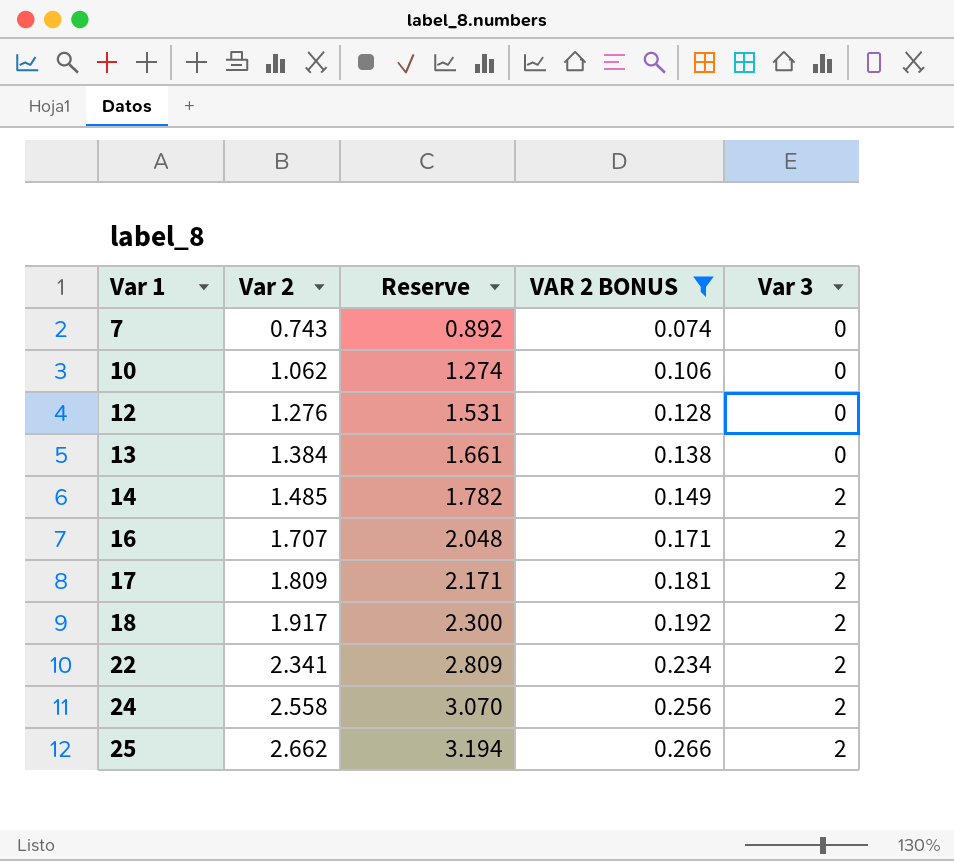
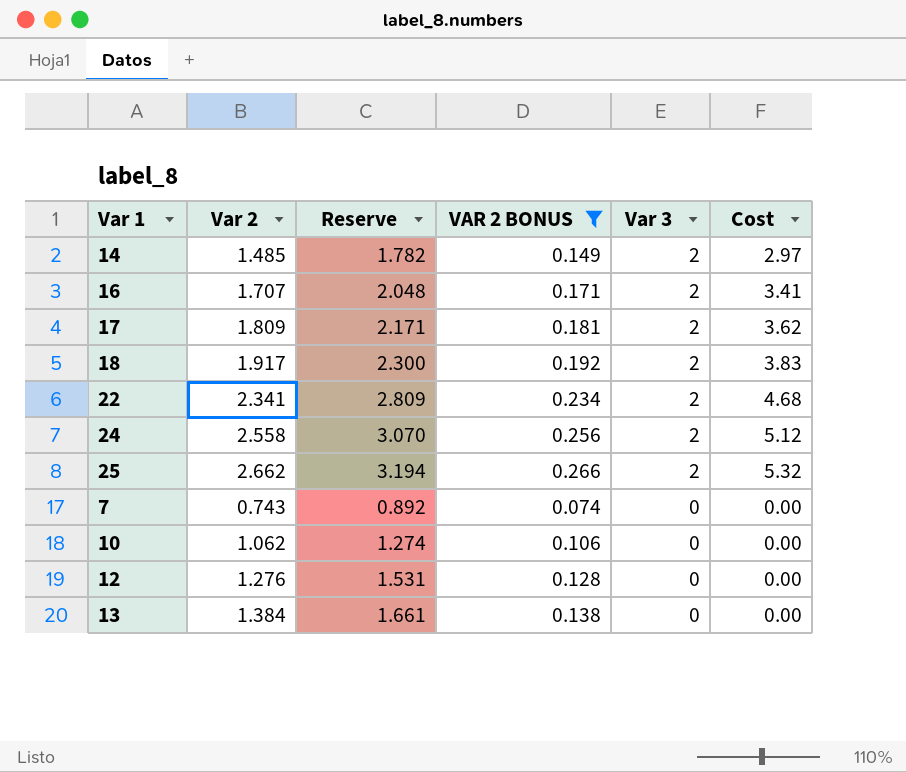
row order: Var 1 ascending -> Var 3 descending
column Cost | formula: none -> [Var 2] * [Var 3]

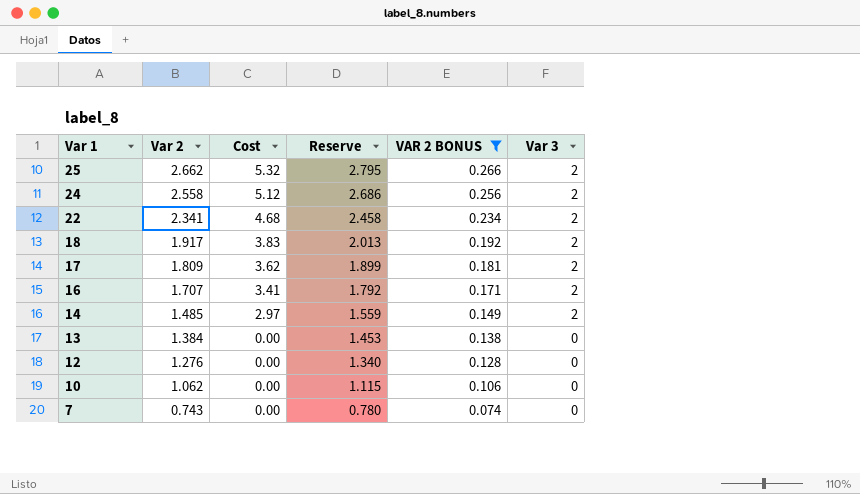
row order: Var 3 descending -> Var 1 descending
column Cost | position: 6 -> 3
column Reserve | formula: [Var 2] * 1.2 -> [Var 2] * 1.05

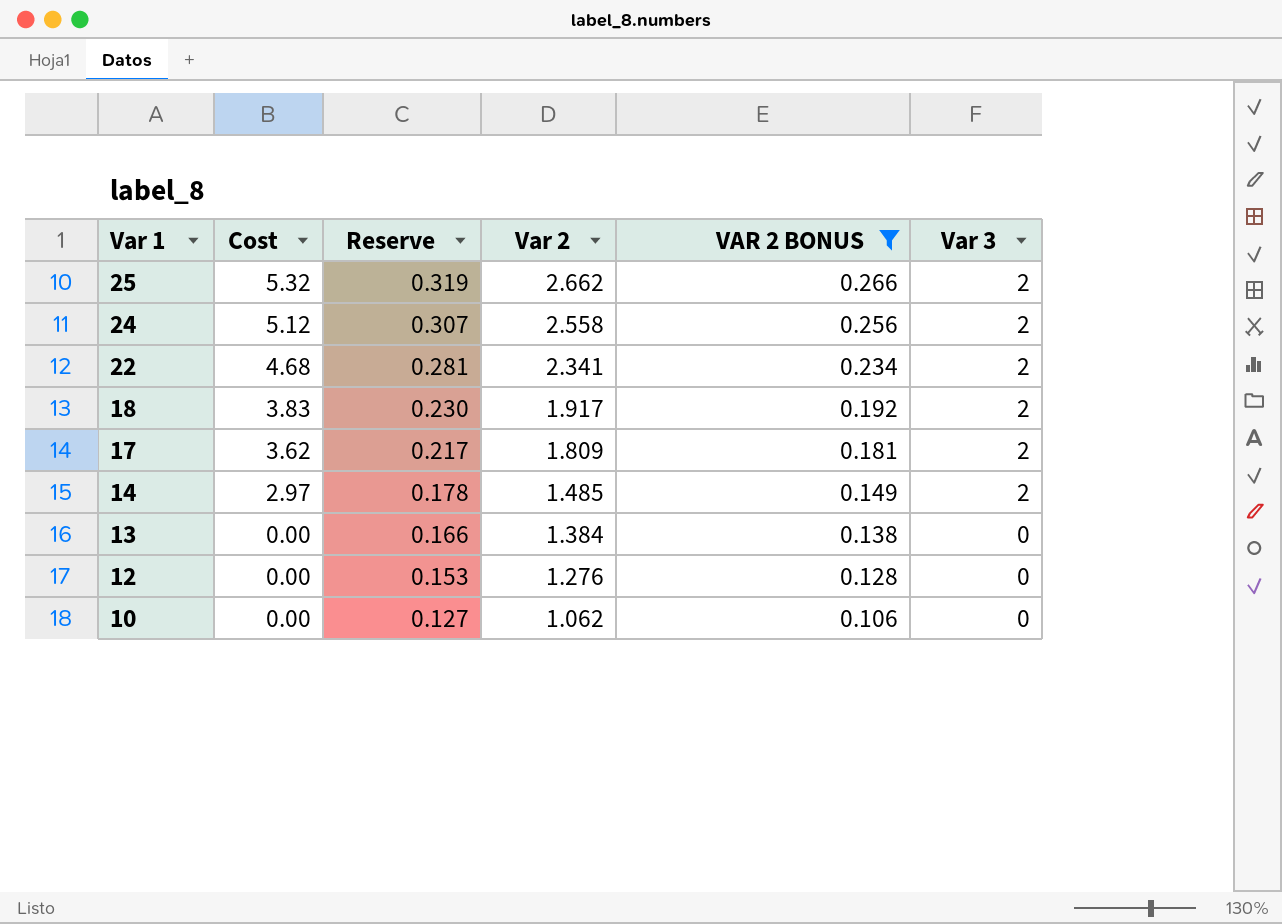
column Reserve | formula: [Var 2] * 1.05 -> [Var 2] * 0.12
column Var 2 | position: 2 -> 4
row 16: 1.707 | 3.41 | 1.792 | 0.171 | 2 -> none
row 7: 0.743 | 0.00 | 0.780 | 0.074 | 0 -> none

